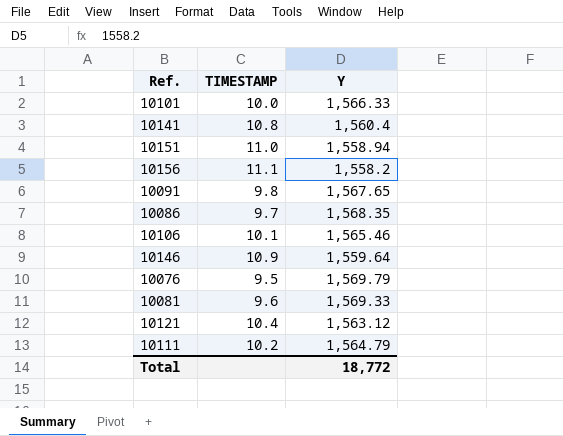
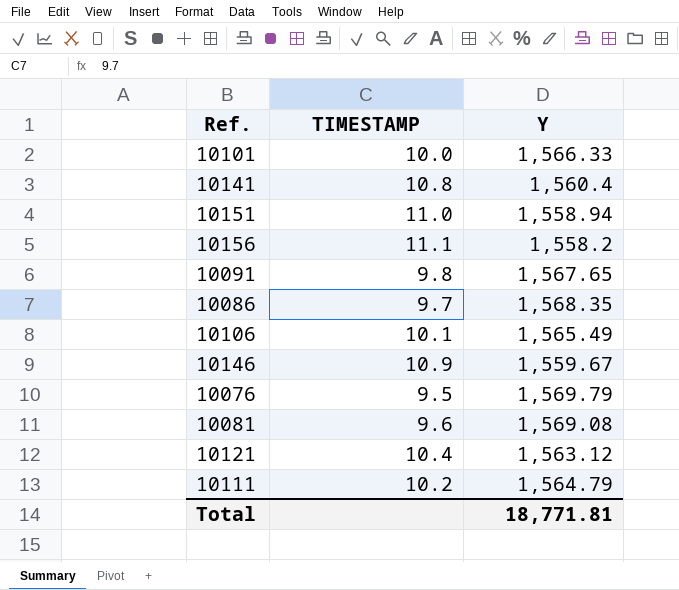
10106 | Y: 1,565.46 -> 1,565.49
10146 | Y: 1,559.64 -> 1,559.67
10081 | Y: 1,569.33 -> 1,569.08
Total | Y: 18,772 -> 18,771.81

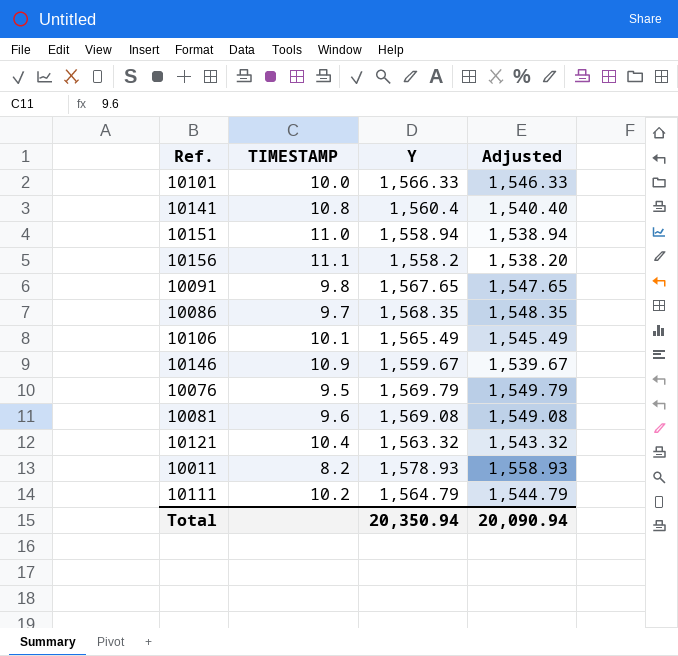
column Adjusted | formula: none -> [Y] - 20
10121 | Y: 1,563.12 -> 1,563.32
row 10011: none -> 8.2 | 1,578.93 | 1,558.93
Total | Y: 18,771.81 -> 20,350.94

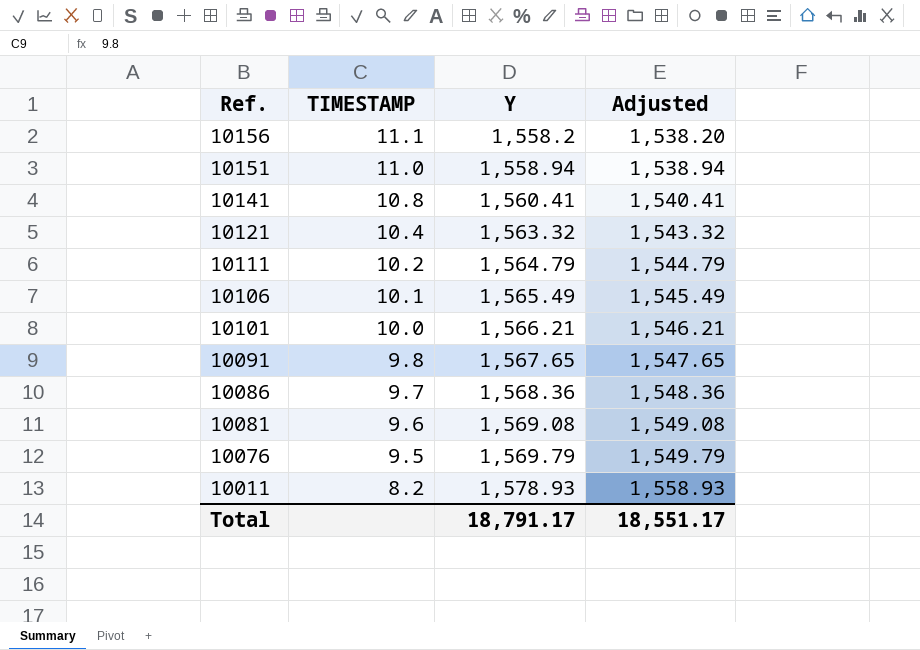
row order: none -> Ref. descending
row 10146: 10.9 | 1,559.67 | 1,539.67 -> none
10141 | Y: 1,560.4 -> 1,560.41
10141 | Adjusted: 1,540.40 -> 1,540.41
10101 | Y: 1,566.33 -> 1,566.21
10101 | Adjusted: 1,546.33 -> 1,546.21
10086 | Y: 1,568.35 -> 1,568.36
10086 | Adjusted: 1,548.35 -> 1,548.36
Total | Y: 20,350.94 -> 18,791.17
Total | Adjusted: 20,090.94 -> 18,551.17

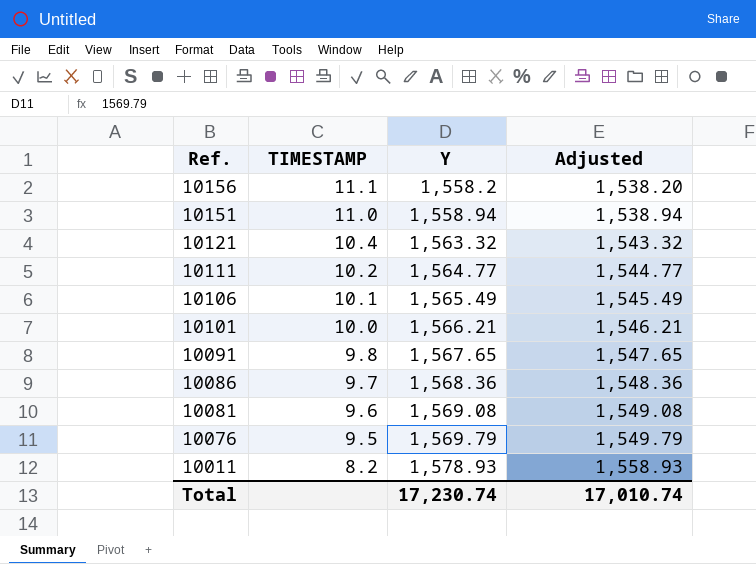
row 10141: 10.8 | 1,560.41 | 1,540.41 -> none
10111 | Y: 1,564.79 -> 1,564.77
10111 | Adjusted: 1,544.79 -> 1,544.77
Total | Y: 18,791.17 -> 17,230.74
Total | Adjusted: 18,551.17 -> 17,010.74

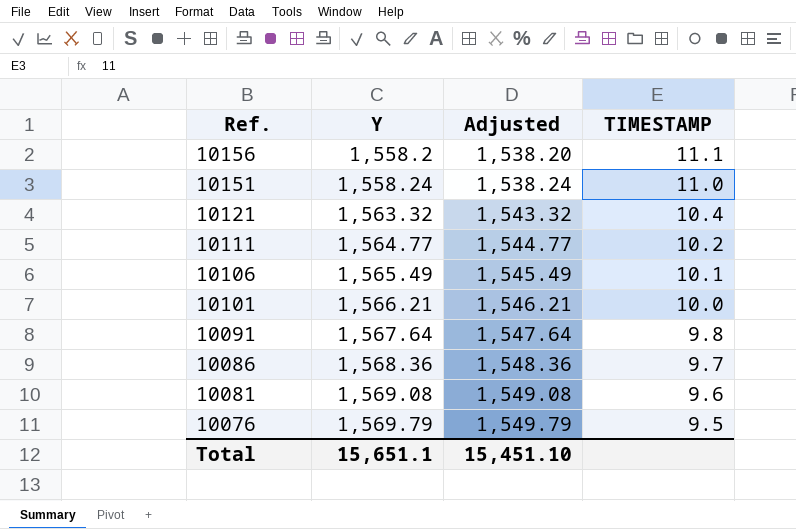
column TIMESTAMP | position: 2 -> 4
row 10011: 8.2 | 1,578.93 | 1,558.93 -> none
10151 | Y: 1,558.94 -> 1,558.24
10151 | Adjusted: 1,538.94 -> 1,538.24
10091 | Y: 1,567.65 -> 1,567.64
10091 | Adjusted: 1,547.65 -> 1,547.64
Total | Y: 17,230.74 -> 15,651.1
Total | Adjusted: 17,010.74 -> 15,451.10

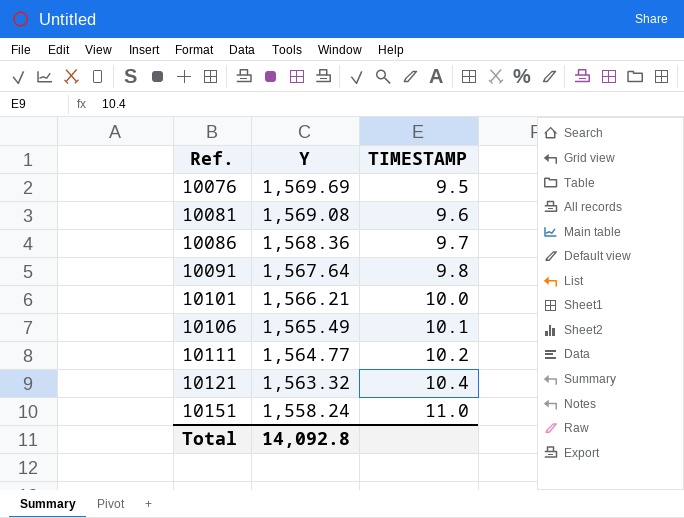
row order: Ref. descending -> Ref. ascending
column Adjusted | formula: [Y] - 20 -> none
row 10156: 1,558.2 | 1,538.20 | 11.1 -> none
10076 | Y: 1,569.79 -> 1,569.69
Total | Y: 15,651.1 -> 14,092.8

